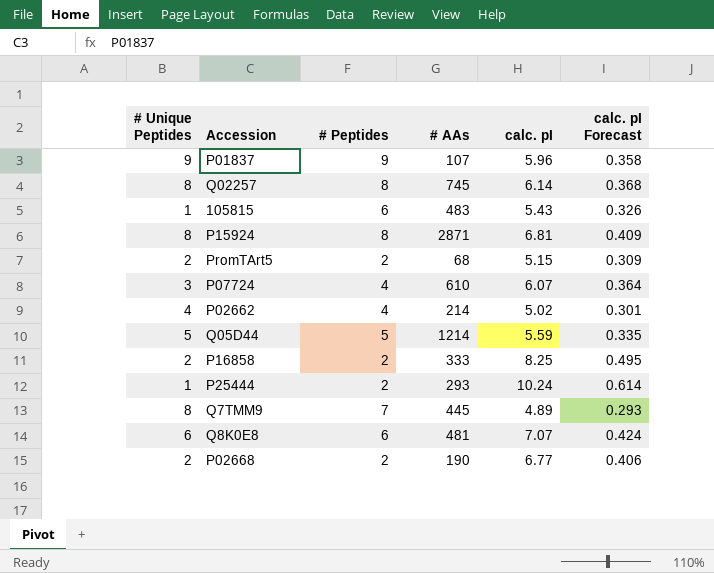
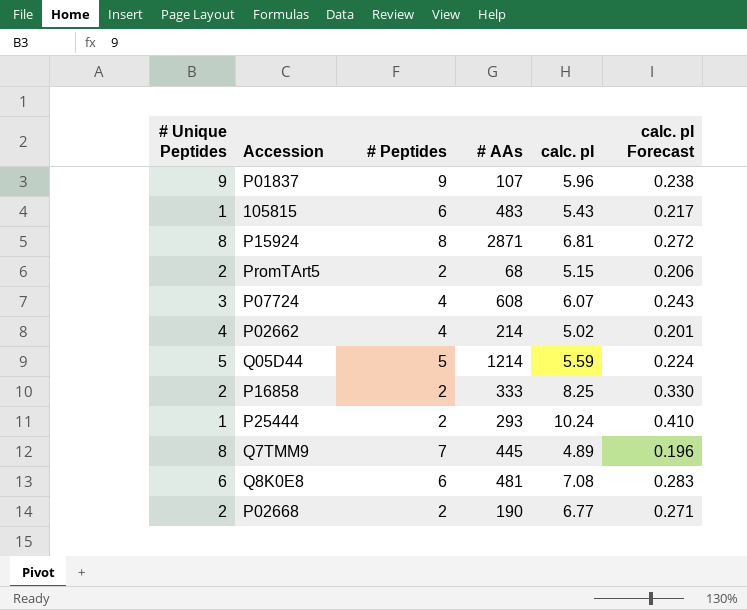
column calc. pI Forecast | formula: [calc. pI] * 0.06 -> [calc. pI] * 0.04
row Q02257: 8 | 8 | 745 | 6.14 | 0.368 -> none
P07724 | # AAs: 610 -> 608
Q8K0E8 | calc. pI: 7.07 -> 7.08

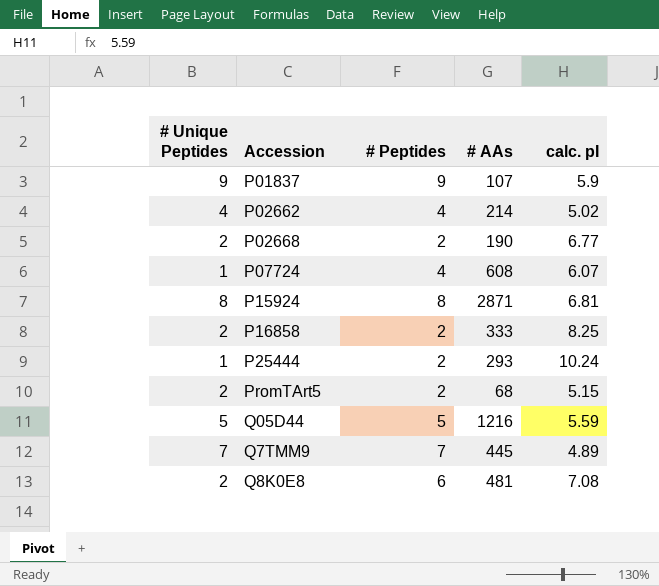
row order: none -> Accession ascending
column calc. pI Forecast | formula: [calc. pI] * 0.04 -> none
row 105815: 1 | 6 | 483 | 5.43 | 0.217 -> none
P01837 | calc. pI: 5.96 -> 5.9
P07724 | # Unique Peptides: 3 -> 1
Q05D44 | # AAs: 1214 -> 1216
Q7TMM9 | # Unique Peptides: 8 -> 7
Q8K0E8 | # Unique Peptides: 6 -> 2

